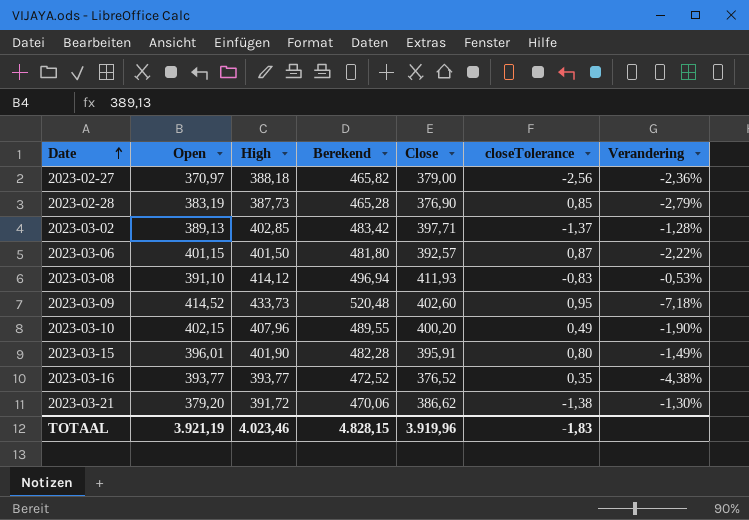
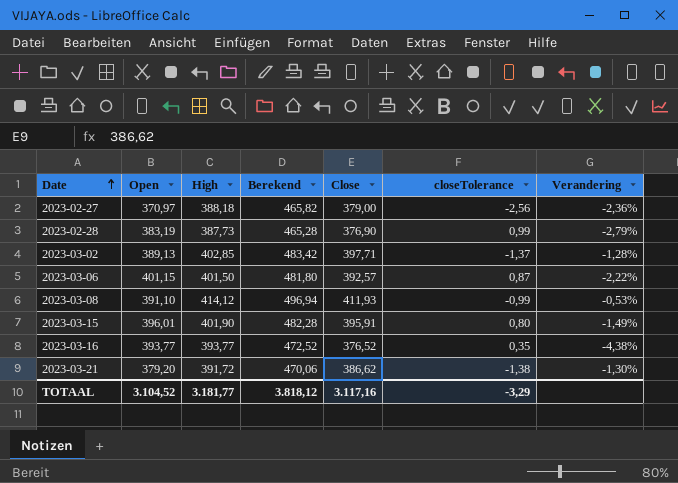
row 2023-03-09: 414,52 | 433,73 | 520,48 | 402,60 | 0,95 | -7,18% -> none
row 2023-03-10: 402,15 | 407,96 | 489,55 | 400,20 | 0,49 | -1,90% -> none
2023-02-28 | closeTolerance: 0,85 -> 0,99
2023-03-08 | closeTolerance: -0,83 -> -0,99
TOTAAL | Open: 3.921,19 -> 3.104,52
TOTAAL | High: 4.023,46 -> 3.181,77
TOTAAL | Berekend: 4.828,15 -> 3.818,12
TOTAAL | Close: 3.919,96 -> 3.117,16
TOTAAL | closeTolerance: -1,83 -> -3,29

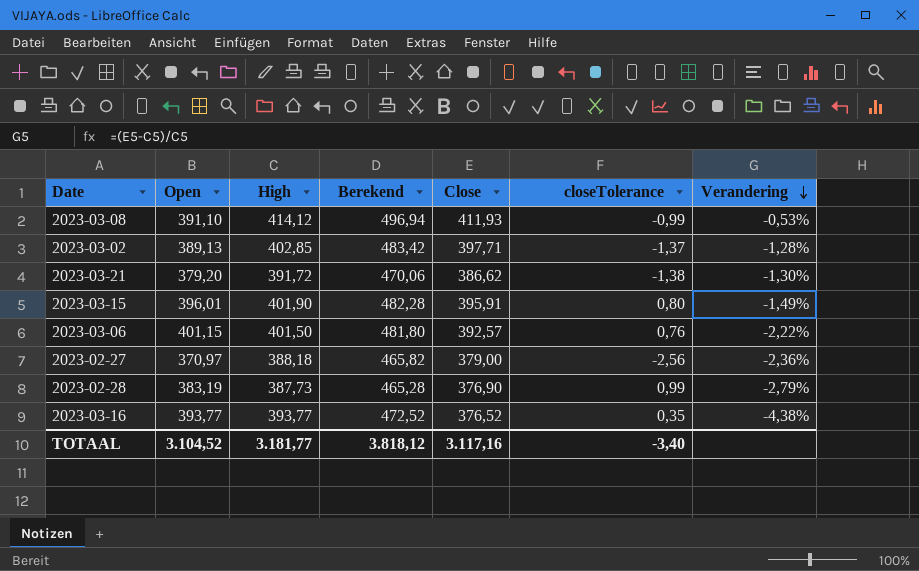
row order: Date ascending -> Verandering descending
2023-03-06 | closeTolerance: 0,87 -> 0,76
TOTAAL | closeTolerance: -3,29 -> -3,40

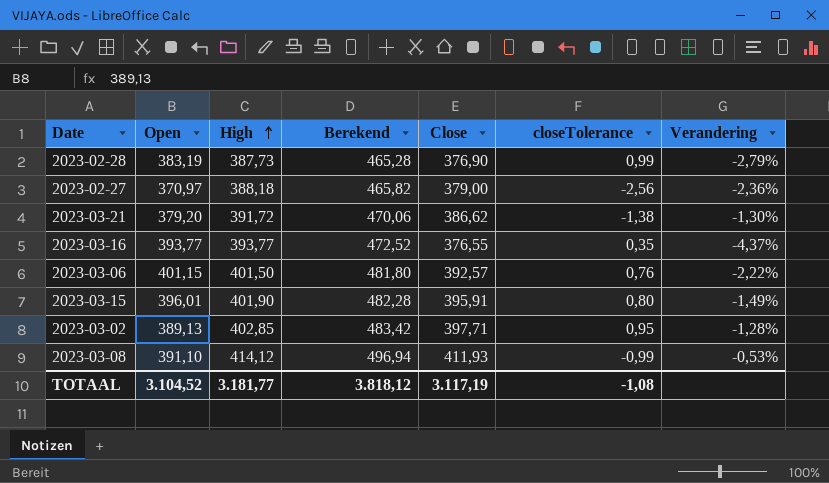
row order: Verandering descending -> High ascending
2023-03-16 | Close: 376,52 -> 376,55
2023-03-16 | Verandering: -4,38% -> -4,37%
2023-03-02 | closeTolerance: -1,37 -> 0,95
TOTAAL | Close: 3.117,16 -> 3.117,19
TOTAAL | closeTolerance: -3,40 -> -1,08

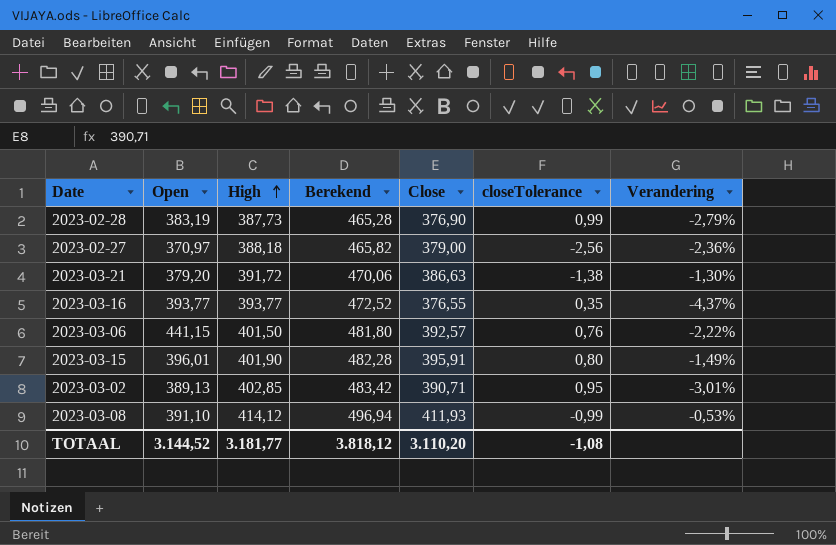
2023-03-21 | Close: 386,62 -> 386,63
2023-03-06 | Open: 401,15 -> 441,15
2023-03-02 | Close: 397,71 -> 390,71
2023-03-02 | Verandering: -1,28% -> -3,01%
TOTAAL | Open: 3.104,52 -> 3.144,52
TOTAAL | Close: 3.117,19 -> 3.110,20

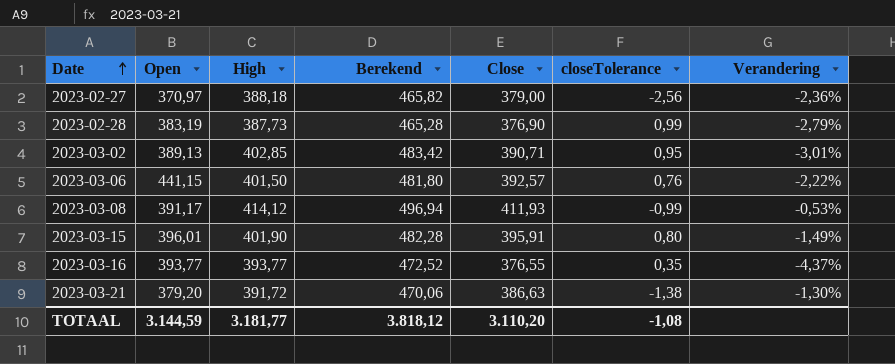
row order: High ascending -> Date ascending
2023-03-08 | Open: 391,10 -> 391,17
TOTAAL | Open: 3.144,52 -> 3.144,59

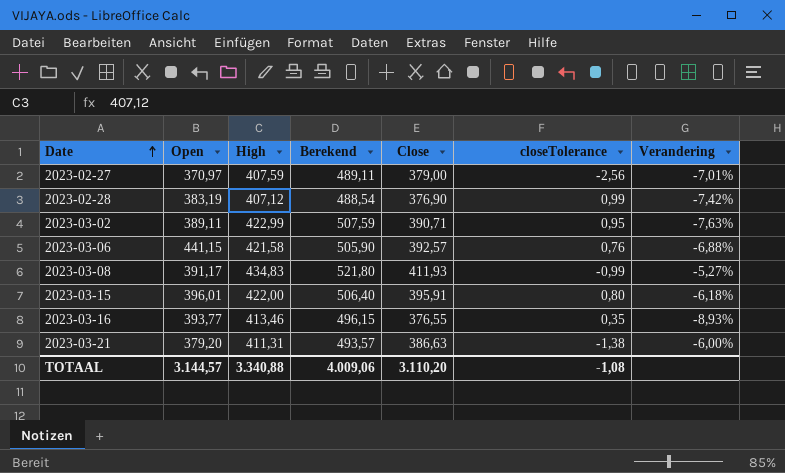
2023-02-27 | High: 388,18 -> 407,59
2023-02-27 | Berekend: 465,82 -> 489,11
2023-02-27 | Verandering: -2,36% -> -7,01%
2023-02-28 | High: 387,73 -> 407,12
2023-02-28 | Berekend: 465,28 -> 488,54
2023-02-28 | Verandering: -2,79% -> -7,42%
2023-03-02 | Open: 389,13 -> 389,11
2023-03-02 | High: 402,85 -> 422,99
2023-03-02 | Berekend: 483,42 -> 507,59
2023-03-02 | Verandering: -3,01% -> -7,63%
2023-03-06 | High: 401,50 -> 421,58
2023-03-06 | Berekend: 481,80 -> 505,90
2023-03-06 | Verandering: -2,22% -> -6,88%
2023-03-08 | High: 414,12 -> 434,83
2023-03-08 | Berekend: 496,94 -> 521,80
2023-03-08 | Verandering: -0,53% -> -5,27%
2023-03-15 | High: 401,90 -> 422,00
2023-03-15 | Berekend: 482,28 -> 506,40
2023-03-15 | Verandering: -1,49% -> -6,18%
2023-03-16 | High: 393,77 -> 413,46
2023-03-16 | Berekend: 472,52 -> 496,15
2023-03-16 | Verandering: -4,37% -> -8,93%
2023-03-21 | High: 391,72 -> 411,31
2023-03-21 | Berekend: 470,06 -> 493,57
2023-03-21 | Verandering: -1,30% -> -6,00%
TOTAAL | Open: 3.144,59 -> 3.144,57
TOTAAL | High: 3.181,77 -> 3.340,88
TOTAAL | Berekend: 3.818,12 -> 4.009,06

